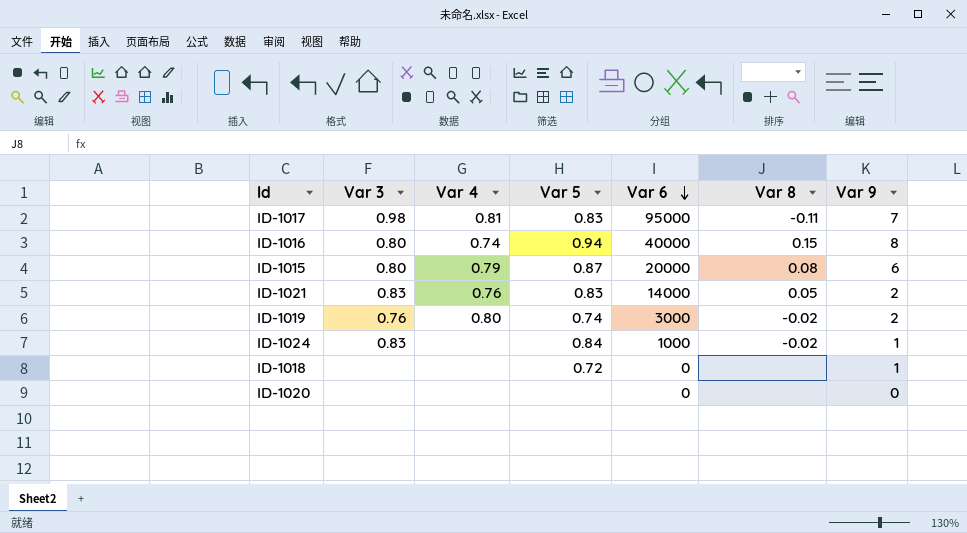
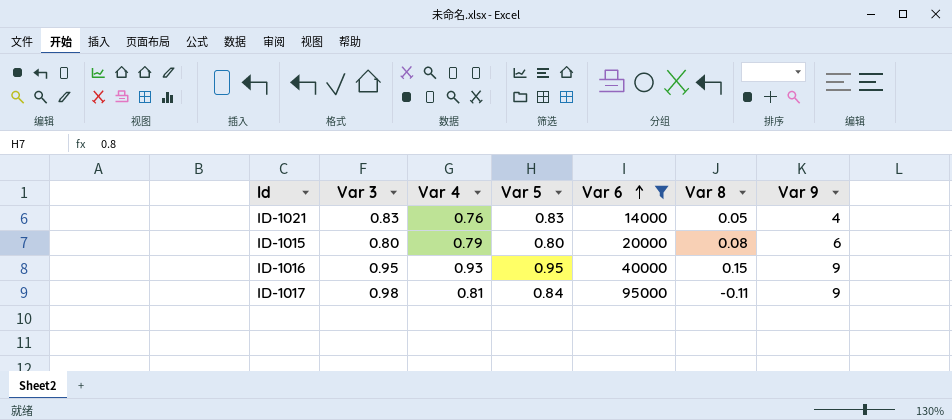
filter: none -> Var 6 >= 14000
row order: Var 6 descending -> Var 6 ascending
ID-1021 | Var 9: 2 -> 4
ID-1015 | Var 5: 0.87 -> 0.80
ID-1016 | Var 3: 0.80 -> 0.95
ID-1016 | Var 4: 0.74 -> 0.93
ID-1016 | Var 5: 0.94 -> 0.95
ID-1016 | Var 9: 8 -> 9
ID-1017 | Var 5: 0.83 -> 0.84
ID-1017 | Var 9: 7 -> 9

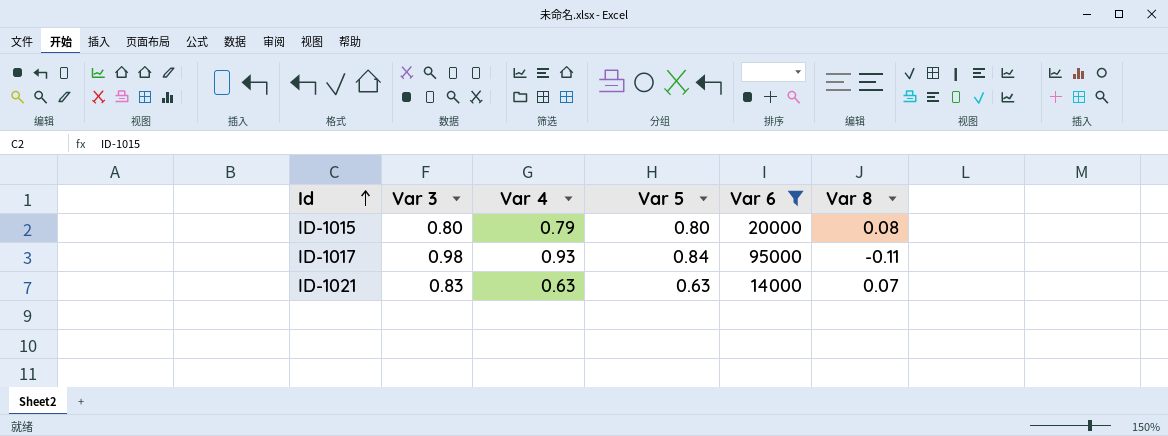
row order: Var 6 ascending -> Id ascending
column Var 9 | position: 7 -> none
row ID-1016: 0.95 | 0.93 | 0.95 | 40000 | 0.15 | 9 -> none
ID-1017 | Var 4: 0.81 -> 0.93
ID-1021 | Var 4: 0.76 -> 0.63
ID-1021 | Var 5: 0.83 -> 0.63
ID-1021 | Var 8: 0.05 -> 0.07

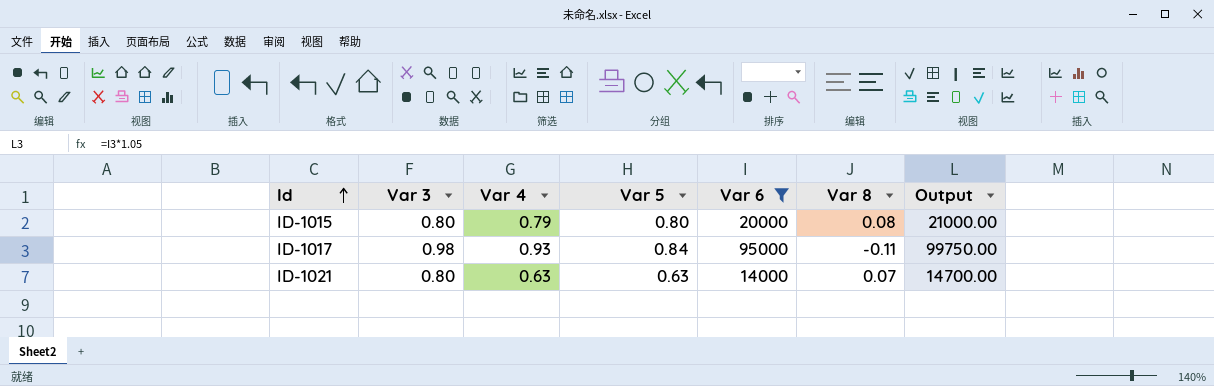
column Output | formula: none -> [Var 6] * 1.05
ID-1021 | Var 3: 0.83 -> 0.80

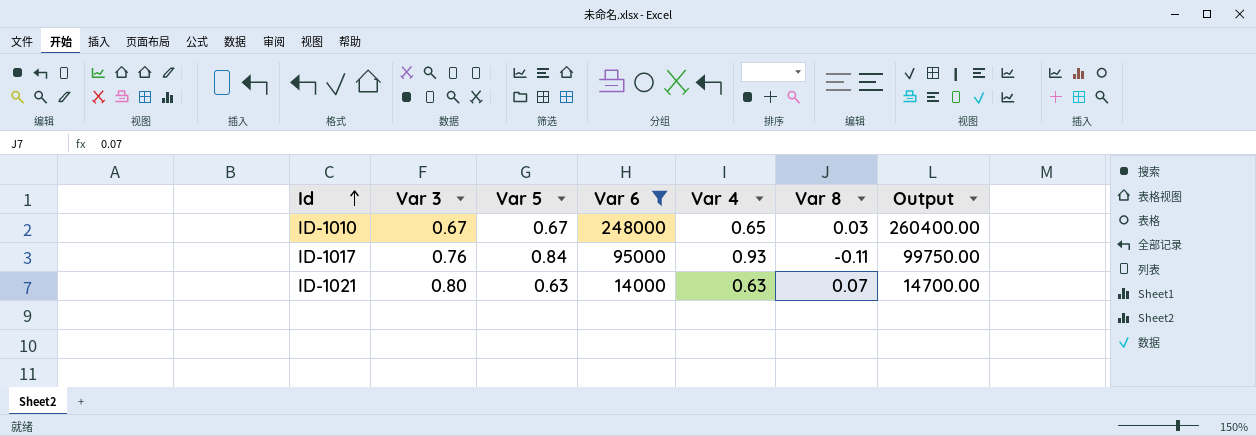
column Var 4 | position: 3 -> 5
row ID-1015: 0.80 | 0.79 | 0.80 | 20000 | 0.08 | 21000.00 -> none
row ID-1010: none -> 0.67 | 0.67 | 248000 | 0.65 | 0.03 | 260400.00
ID-1017 | Var 3: 0.98 -> 0.76

